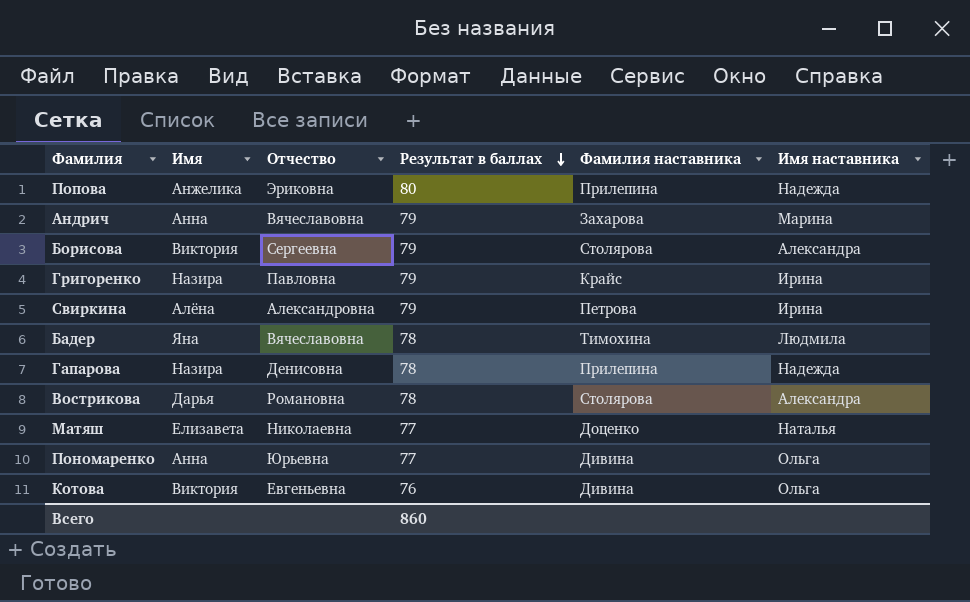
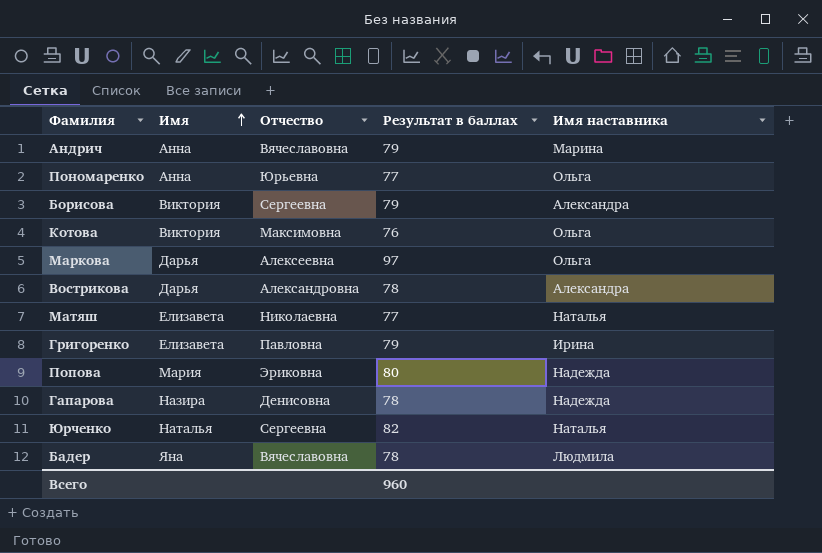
row order: Результат в баллах descending -> Имя ascending
column Фамилия наставника | position: 5 -> none
row Свиркина: Алёна | Александровна | 79 | Петрова | Ирина -> none
Котова | Отчество: Евгеньевна -> Максимовна
row Маркова: none -> Дарья | Алексеевна | 97 | Ольга
Вострикова | Отчество: Романовна -> Александровна
Григоренко | Имя: Назира -> Елизавета
Попова | Имя: Анжелика -> Мария
row Юрченко: none -> Наталья | Сергеевна | 82 | Наталья
Всего | Результат в баллах: 860 -> 960

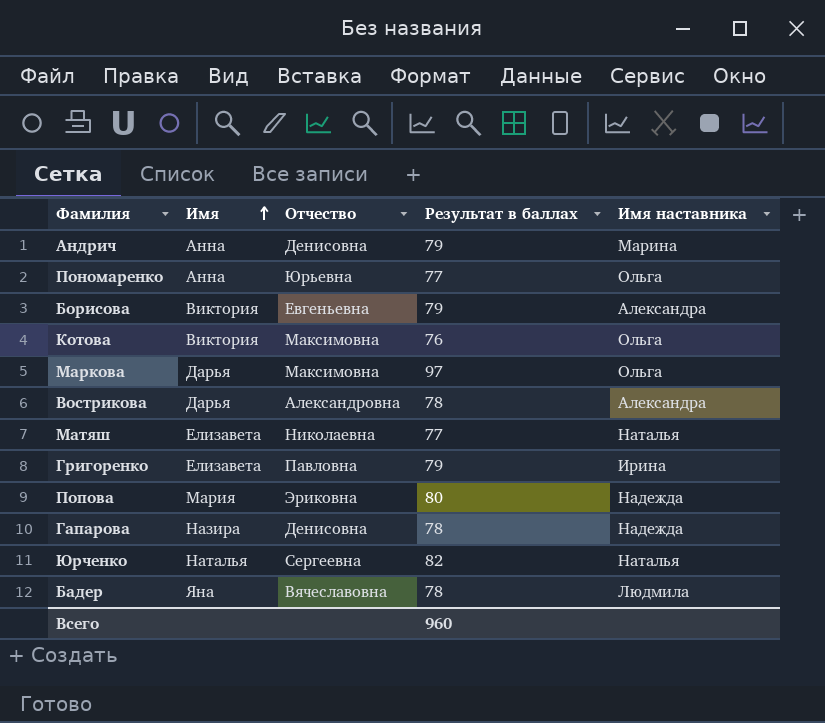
Андрич | Отчество: Вячеславовна -> Денисовна
Борисова | Отчество: Сергеевна -> Евгеньевна
Маркова | Отчество: Алексеевна -> Максимовна

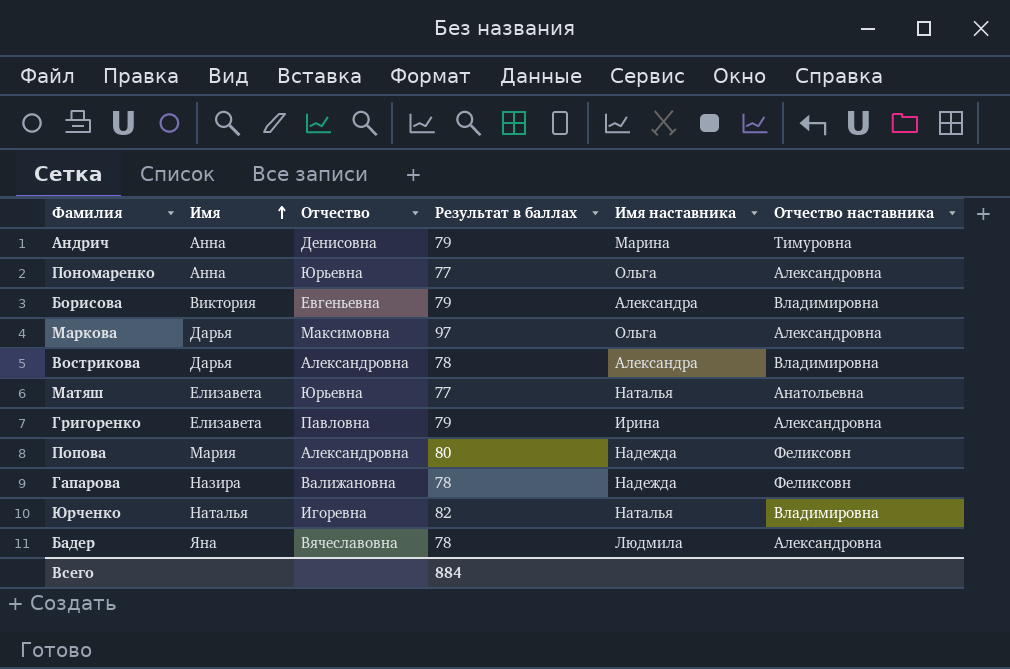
column Отчество наставника | position: none -> 6
row Котова: Виктория | Максимовна | 76 | Ольга -> none
Матяш | Отчество: Николаевна -> Юрьевна
Попова | Отчество: Эриковна -> Александровна
Гапарова | Отчество: Денисовна -> Валижановна
Юрченко | Отчество: Сергеевна -> Игоревна
Всего | Результат в баллах: 960 -> 884

